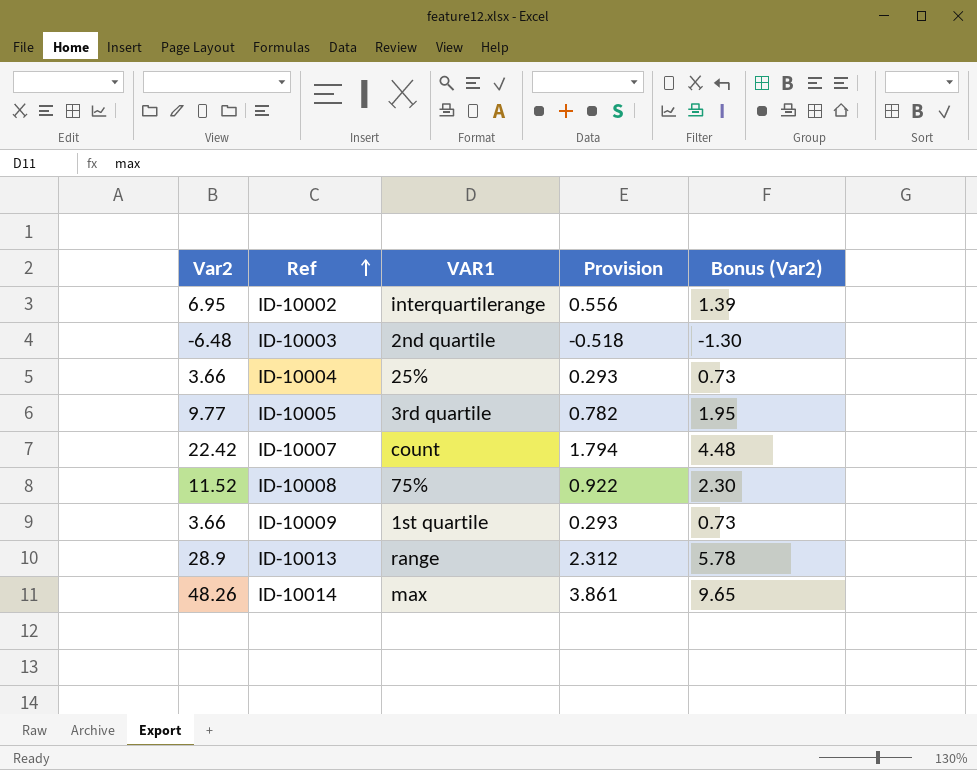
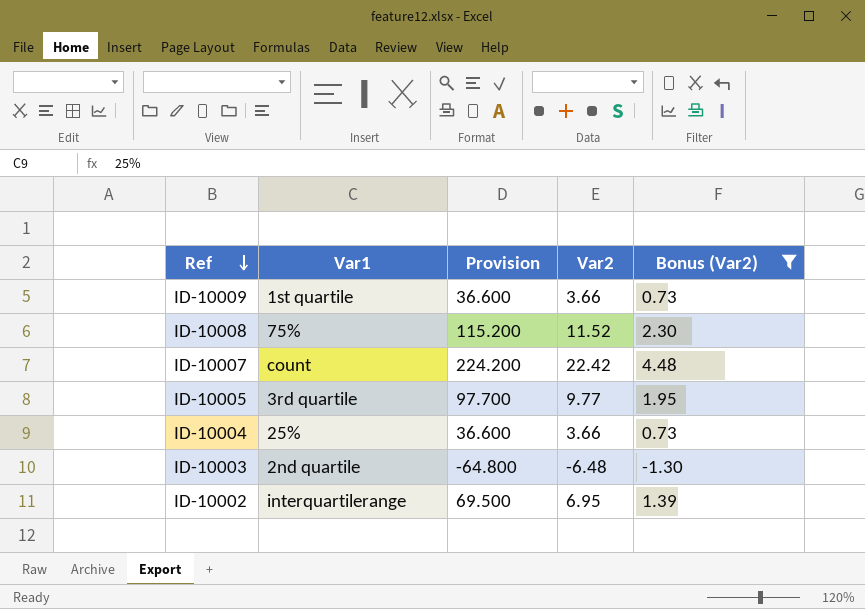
filter: none -> Bonus (Var2) <= 4.48
row order: Ref ascending -> Ref descending
column name: VAR1 -> Var1
column Provision | formula: [Var2] * 0.08 -> [Var2] * 10
column Var2 | position: 1 -> 4

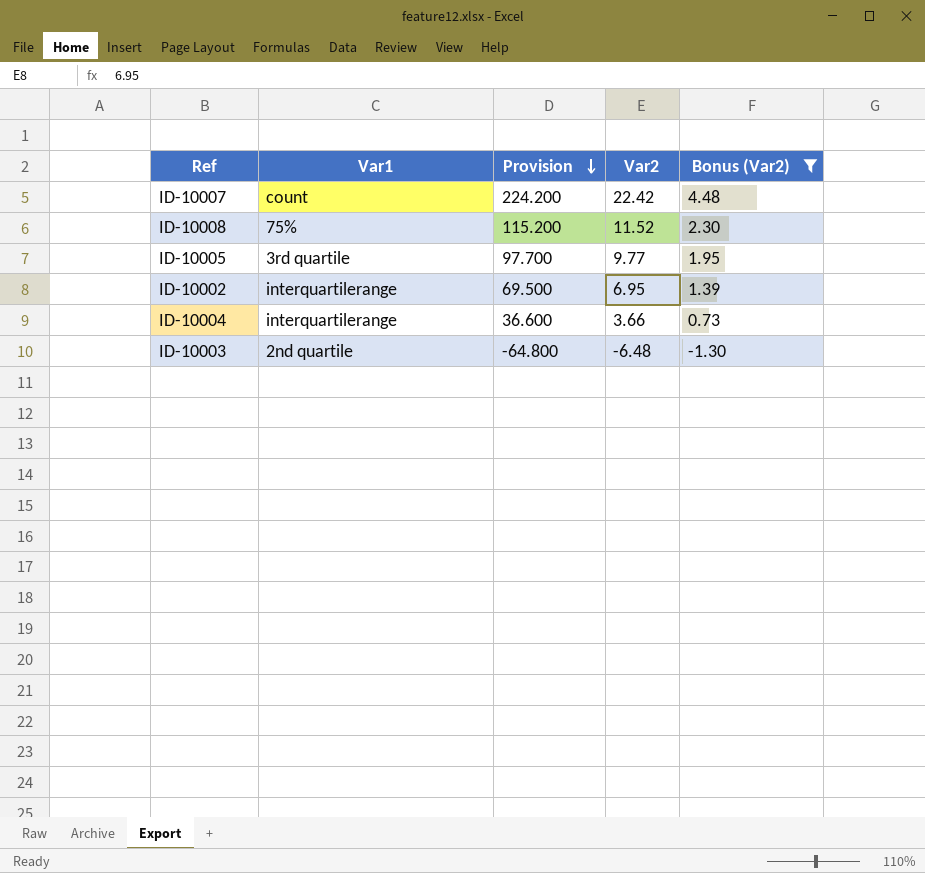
row order: Ref descending -> Provision descending
row ID-10009: 1st quartile | 36.600 | 3.66 | 0.73 -> none
ID-10004 | Var1: 25% -> interquartilerange

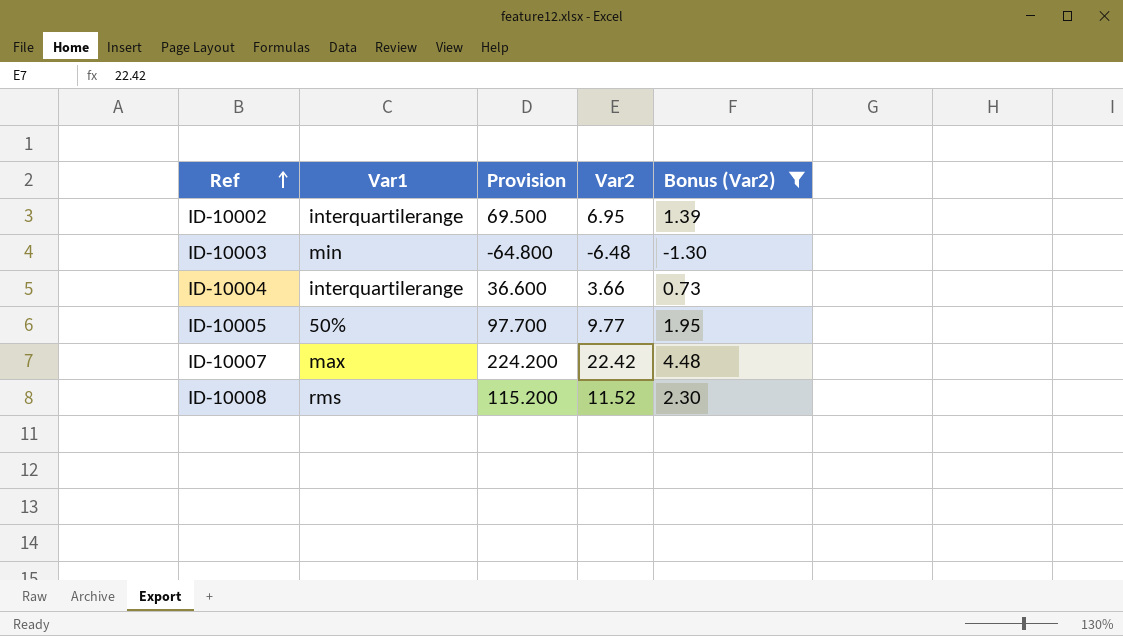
row order: Provision descending -> Ref ascending
ID-10003 | Var1: 2nd quartile -> min
ID-10005 | Var1: 3rd quartile -> 50%
ID-10007 | Var1: count -> max
ID-10008 | Var1: 75% -> rms

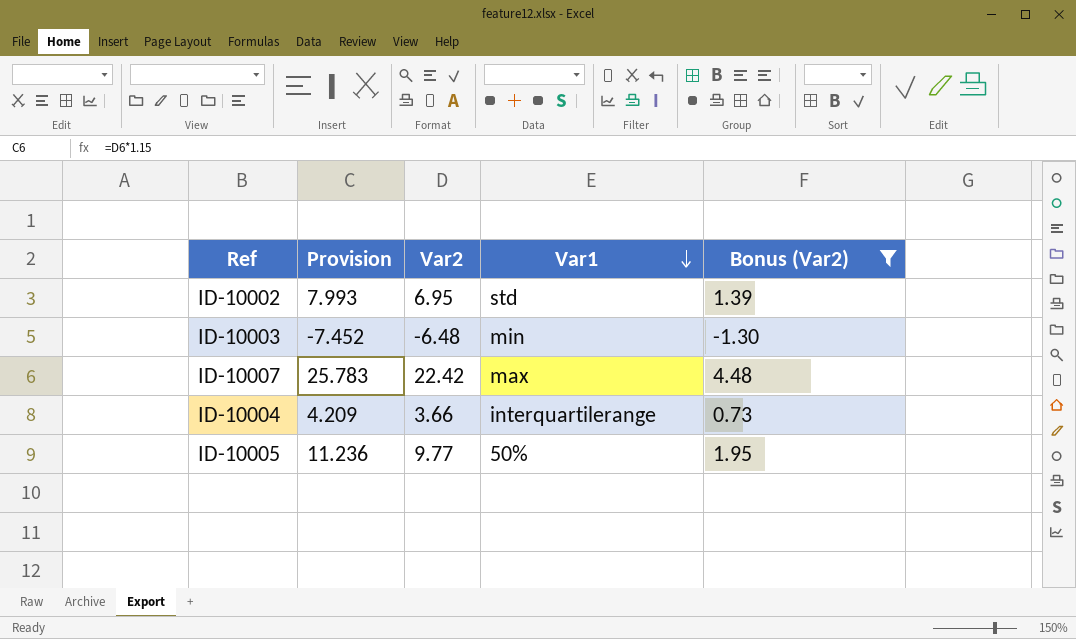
row order: Ref ascending -> Var1 descending
column Provision | formula: [Var2] * 10 -> [Var2] * 1.15
column Var1 | position: 2 -> 4
row ID-10008: rms | 115.200 | 11.52 | 2.30 -> none
ID-10002 | Var1: interquartilerange -> std

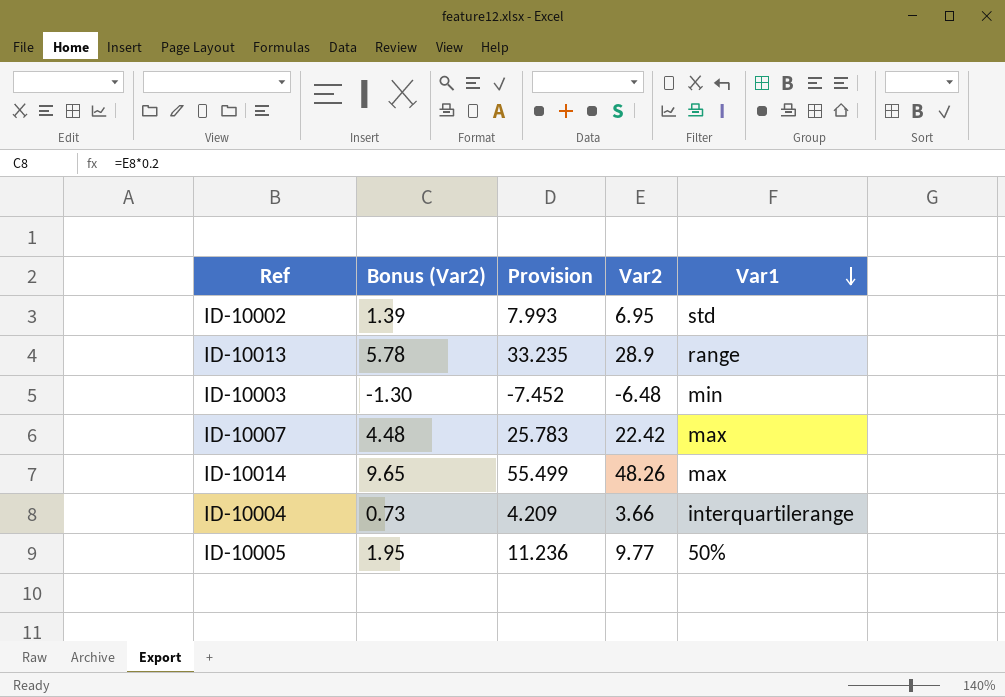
filter: Bonus (Var2) <= 4.48 -> none
column Bonus (Var2) | position: 5 -> 2

